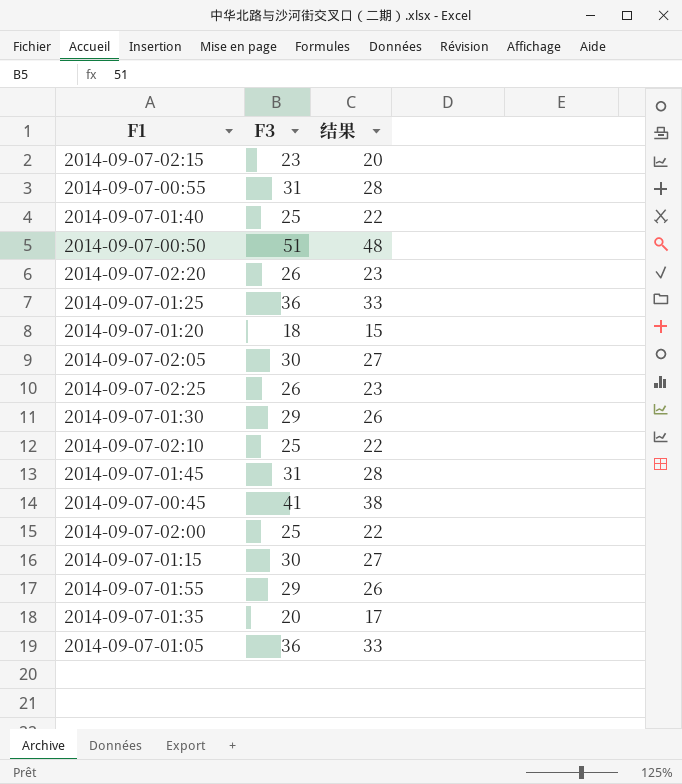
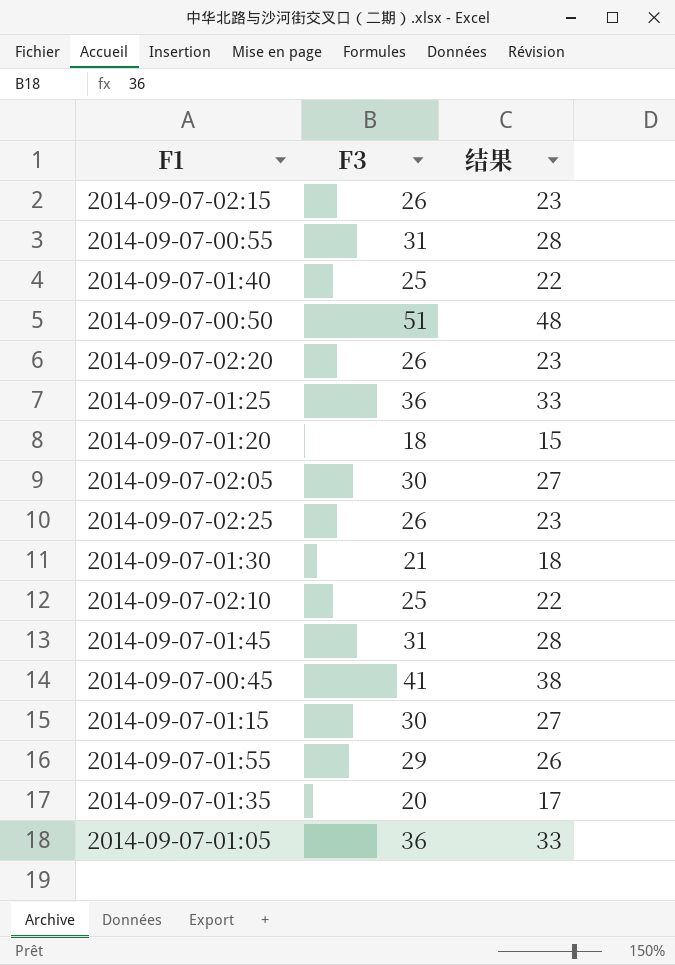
row 2014-09-07-02:00: 25 | 22 -> none
2014-09-07-02:15 | F3: 23 -> 26
2014-09-07-02:15 | 结果: 20 -> 23
2014-09-07-01:30 | F3: 29 -> 21
2014-09-07-01:30 | 结果: 26 -> 18

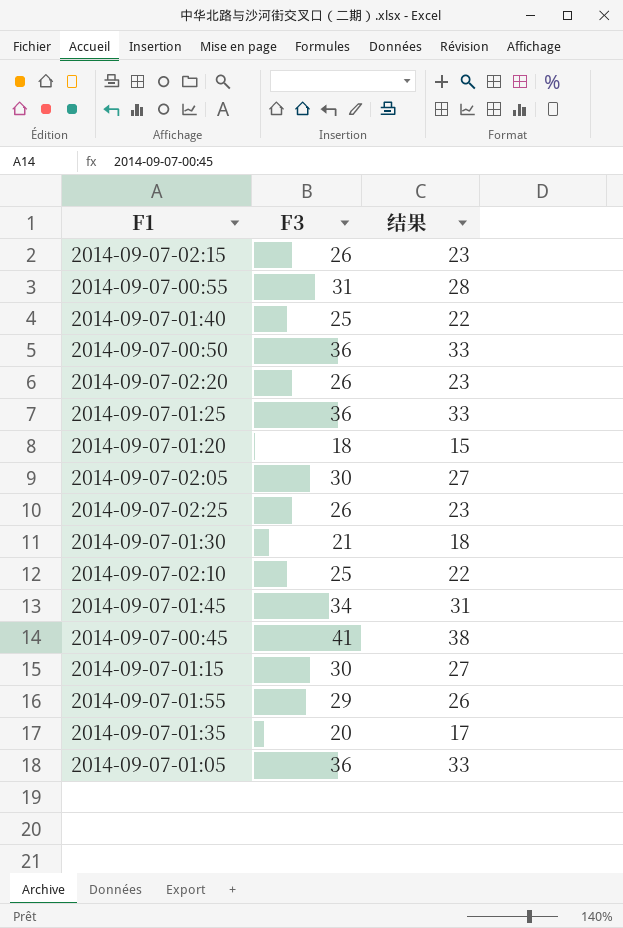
2014-09-07-00:50 | F3: 51 -> 36
2014-09-07-00:50 | 结果: 48 -> 33
2014-09-07-01:45 | F3: 31 -> 34
2014-09-07-01:45 | 结果: 28 -> 31

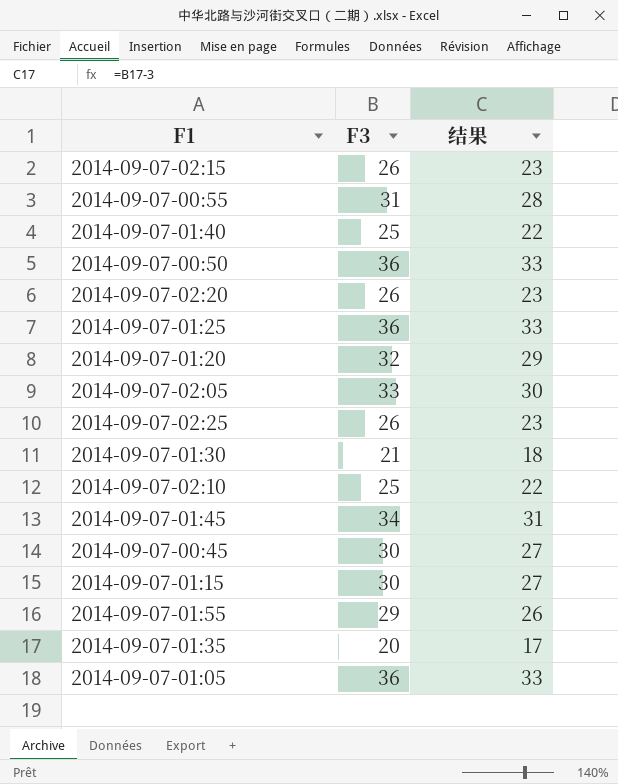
2014-09-07-01:20 | F3: 18 -> 32
2014-09-07-01:20 | 结果: 15 -> 29
2014-09-07-02:05 | F3: 30 -> 33
2014-09-07-02:05 | 结果: 27 -> 30
2014-09-07-00:45 | F3: 41 -> 30
2014-09-07-00:45 | 结果: 38 -> 27

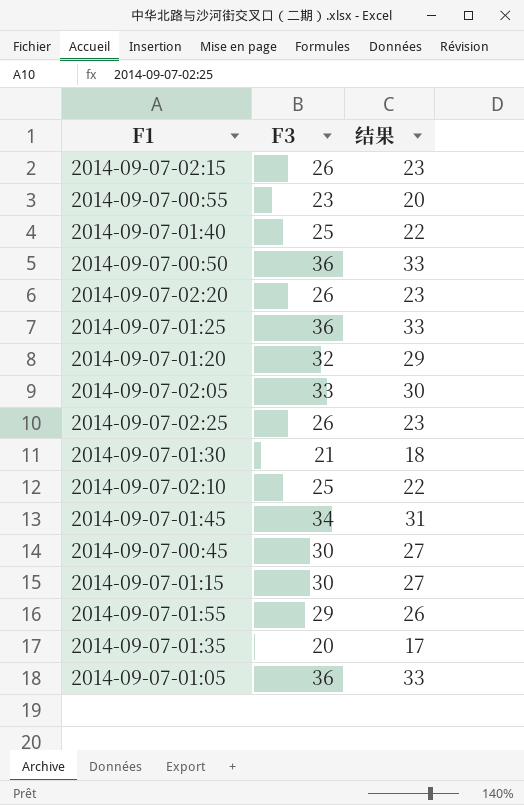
2014-09-07-00:55 | F3: 31 -> 23
2014-09-07-00:55 | 结果: 28 -> 20

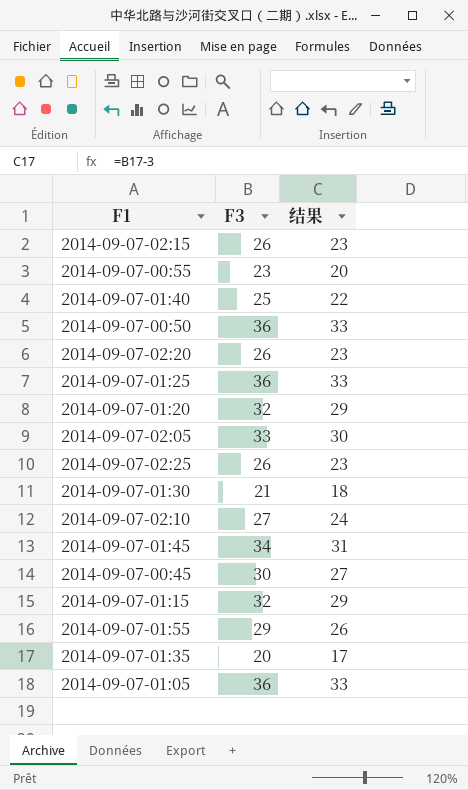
2014-09-07-02:10 | F3: 25 -> 27
2014-09-07-02:10 | 结果: 22 -> 24
2014-09-07-01:15 | F3: 30 -> 32
2014-09-07-01:15 | 结果: 27 -> 29

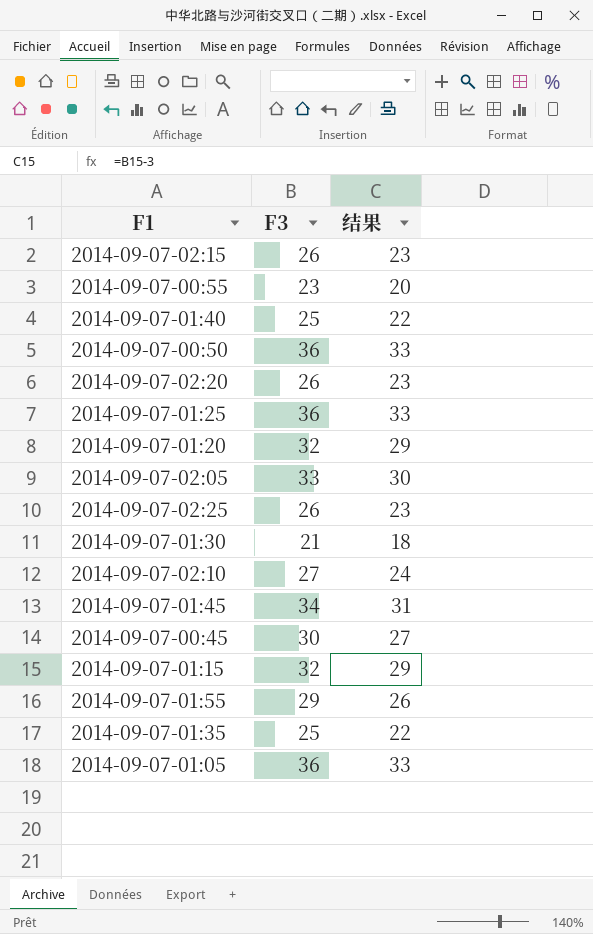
2014-09-07-01:35 | F3: 20 -> 25
2014-09-07-01:35 | 结果: 17 -> 22

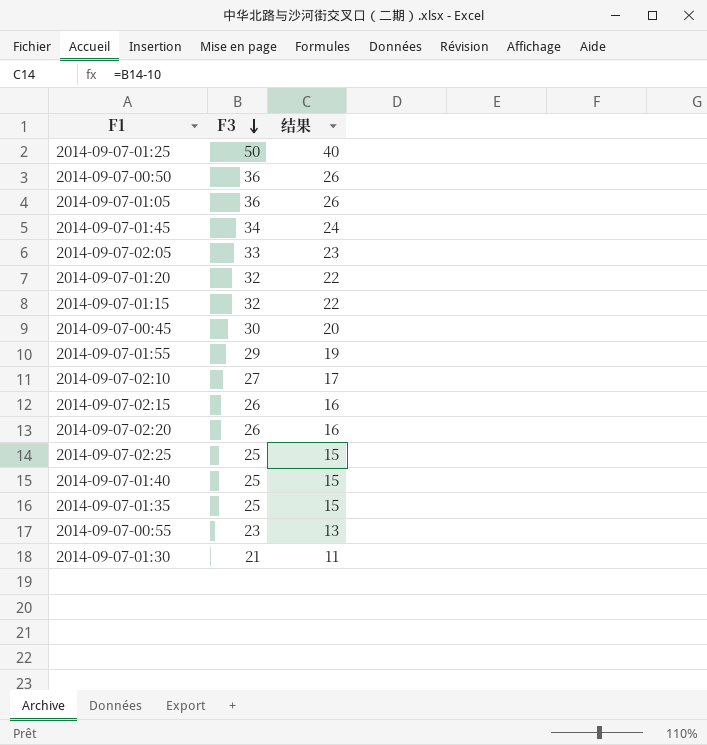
row order: none -> F3 descending
column 结果 | formula: [F3] - 3 -> [F3] - 10
2014-09-07-01:25 | F3: 36 -> 50
2014-09-07-02:25 | F3: 26 -> 25

